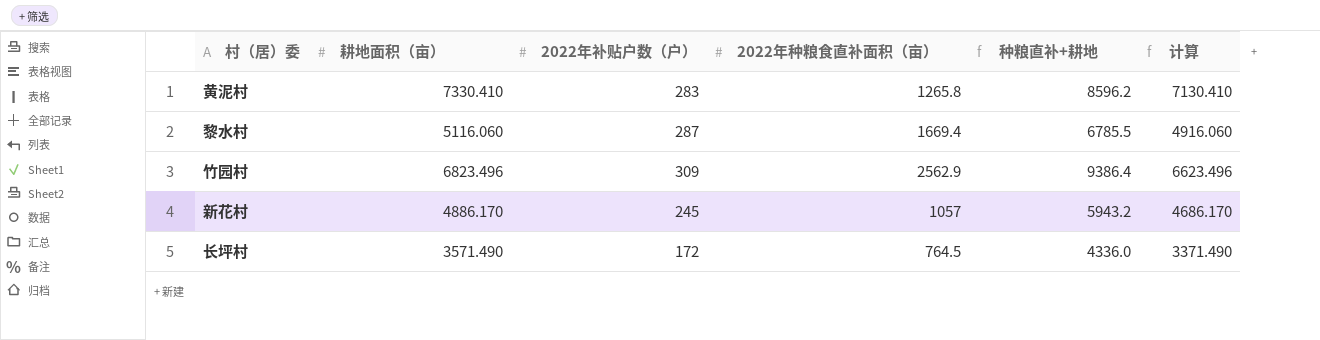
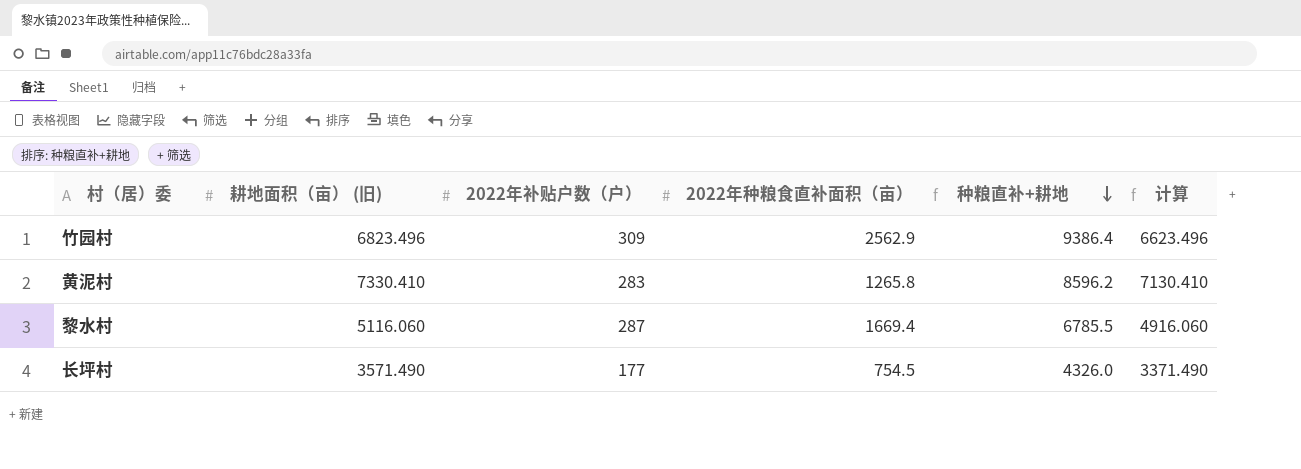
row order: none -> 种粮直补+耕地 descending
column name: 耕地面积（亩） -> 耕地面积（亩） (旧)
row 新花村: 4886.170 | 245 | 1057 | 5943.2 | 4686.170 -> none
长坪村 | 2022年补贴户数（户）: 172 -> 177
长坪村 | 2022年种粮食直补面积（亩）: 764.5 -> 754.5
长坪村 | 种粮直补+耕地: 4336.0 -> 4326.0

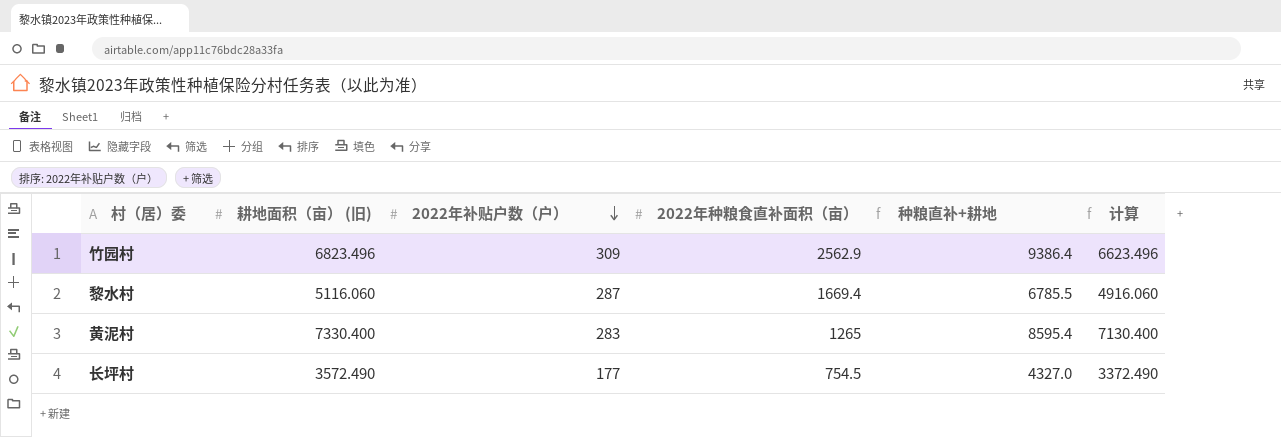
row order: 种粮直补+耕地 descending -> 2022年补贴户数（户） descending
黄泥村 | 耕地面积（亩） (旧): 7330.410 -> 7330.400
黄泥村 | 2022年种粮食直补面积（亩）: 1265.8 -> 1265
黄泥村 | 种粮直补+耕地: 8596.2 -> 8595.4
黄泥村 | 计算: 7130.410 -> 7130.400
长坪村 | 耕地面积（亩） (旧): 3571.490 -> 3572.490
长坪村 | 种粮直补+耕地: 4326.0 -> 4327.0
长坪村 | 计算: 3371.490 -> 3372.490

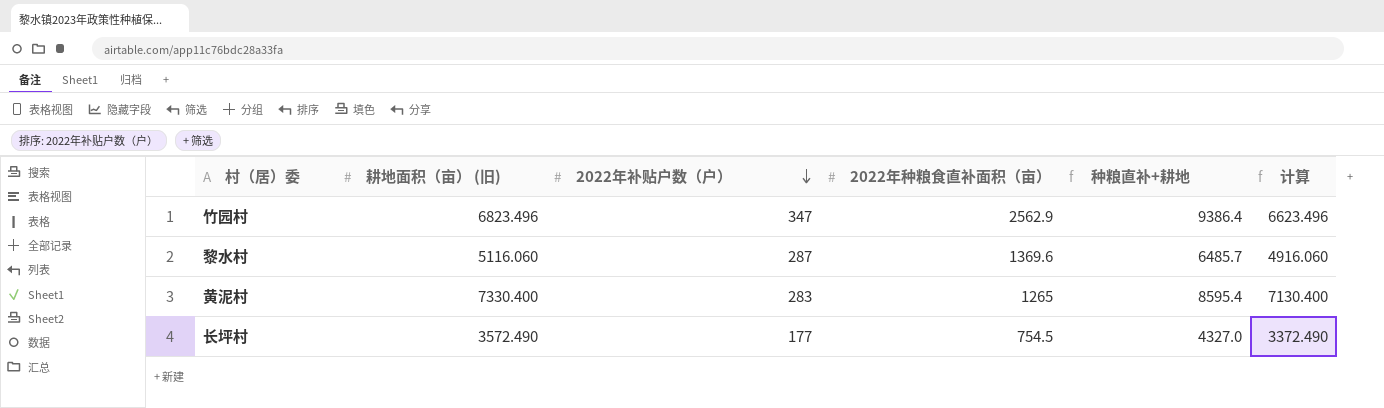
竹园村 | 2022年补贴户数（户）: 309 -> 347
黎水村 | 2022年种粮食直补面积（亩）: 1669.4 -> 1369.6
黎水村 | 种粮直补+耕地: 6785.5 -> 6485.7

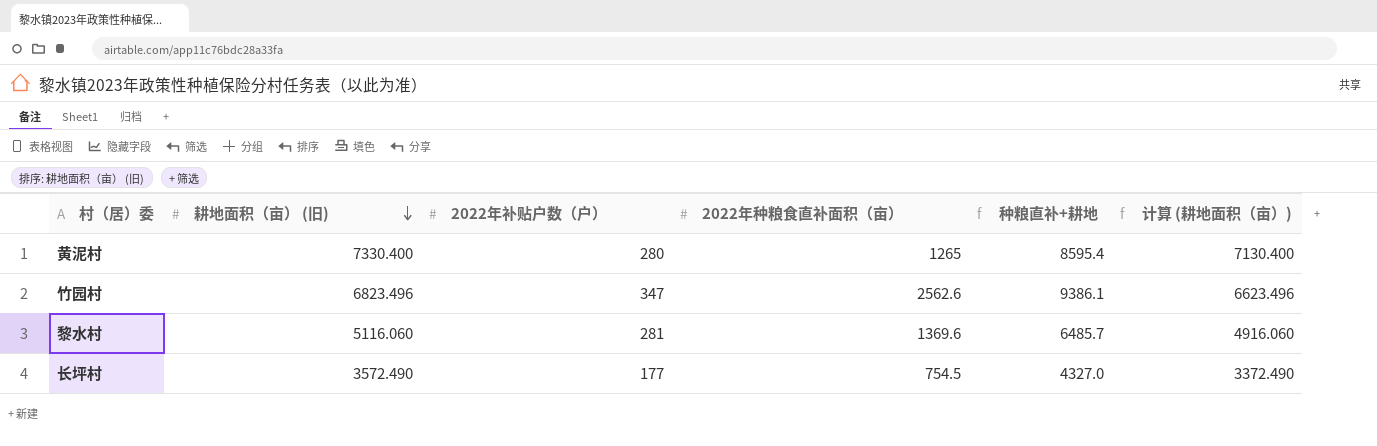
row order: 2022年补贴户数（户） descending -> 耕地面积（亩） (旧) descending
column name: 计算 -> 计算 (耕地面积（亩）)
黄泥村 | 2022年补贴户数（户）: 283 -> 280
竹园村 | 2022年种粮食直补面积（亩）: 2562.9 -> 2562.6
竹园村 | 种粮直补+耕地: 9386.4 -> 9386.1
黎水村 | 2022年补贴户数（户）: 287 -> 281

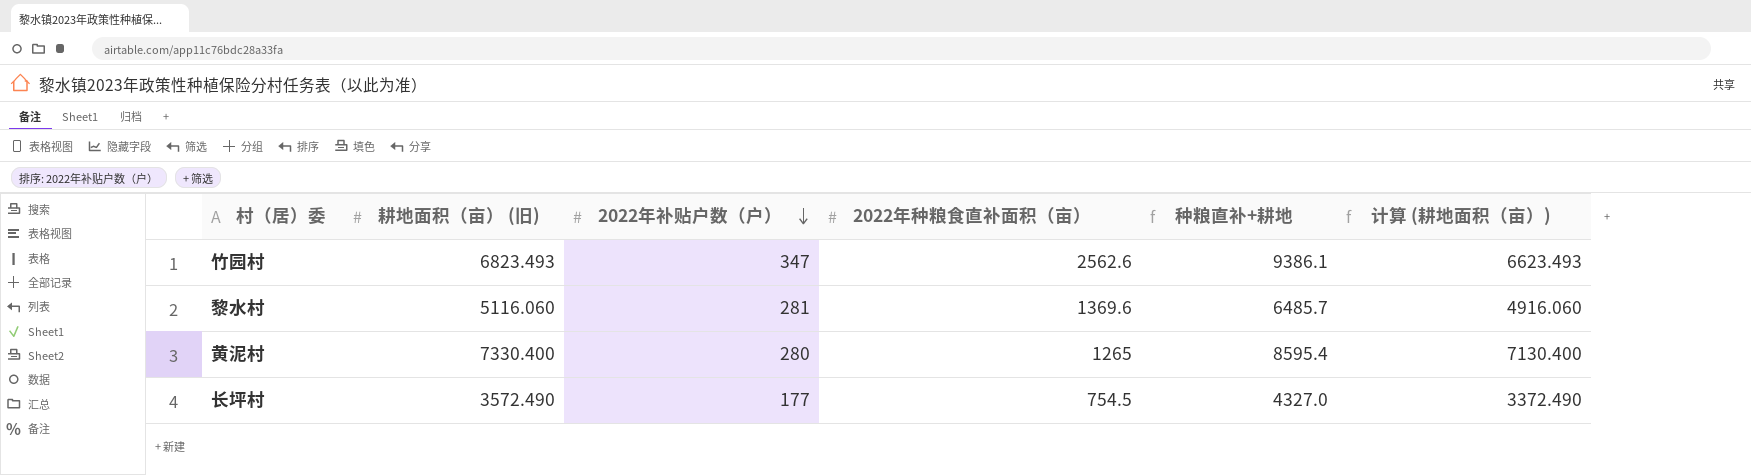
row order: 耕地面积（亩） (旧) descending -> 2022年补贴户数（户） descending
竹园村 | 耕地面积（亩） (旧): 6823.496 -> 6823.493
竹园村 | 计算 (耕地面积（亩）): 6623.496 -> 6623.493

